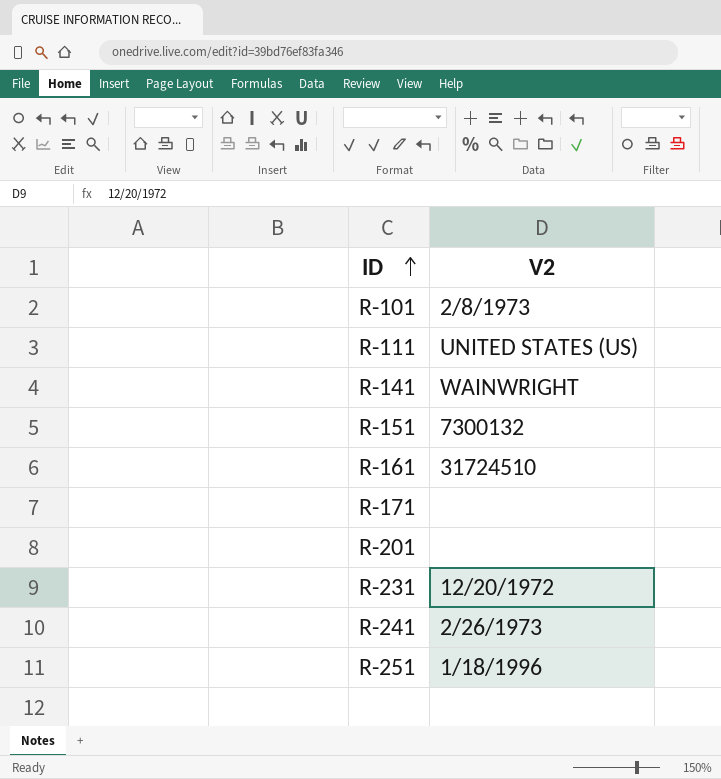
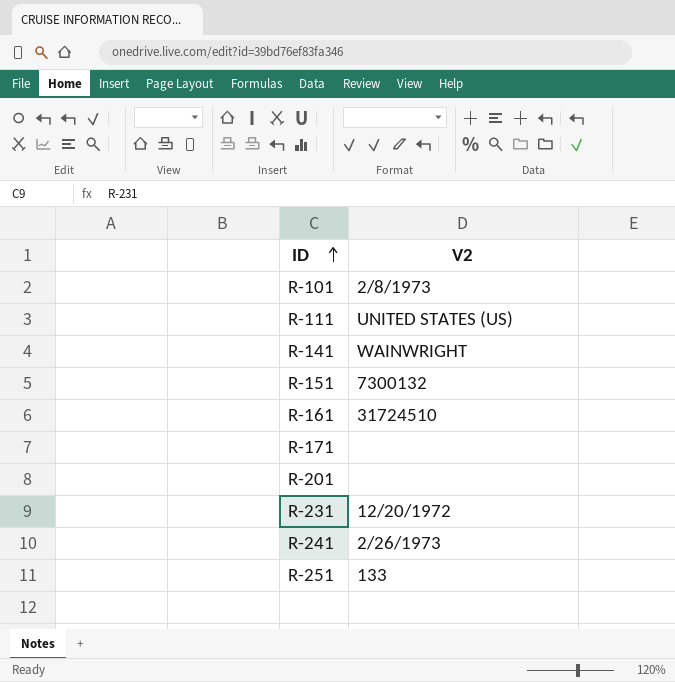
R-251 | V2: 1/18/1996 -> 133

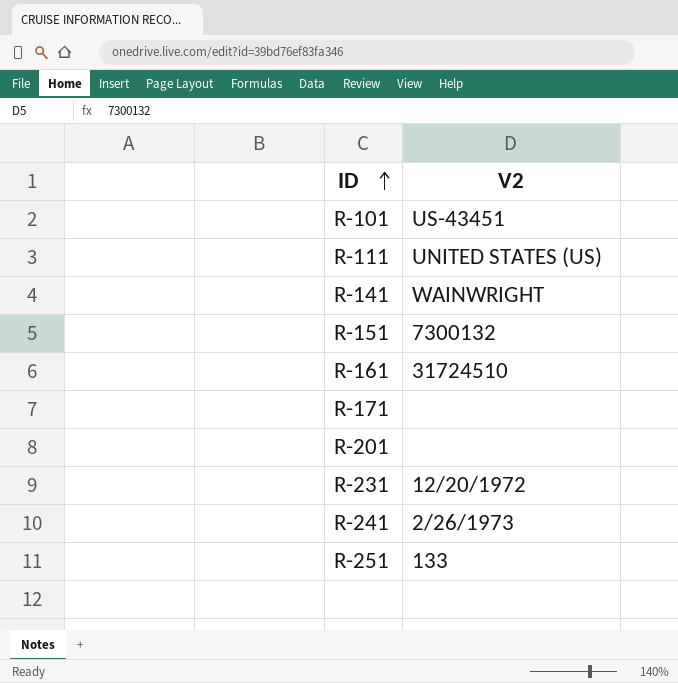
R-101 | V2: 2/8/1973 -> US-43451

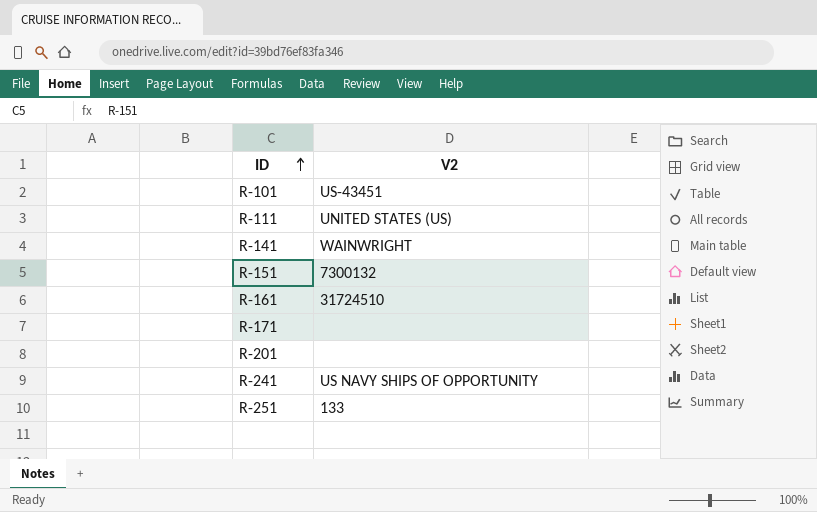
row R-231: 12/20/1972 -> none
R-241 | V2: 2/26/1973 -> US NAVY SHIPS OF OPPORTUNITY

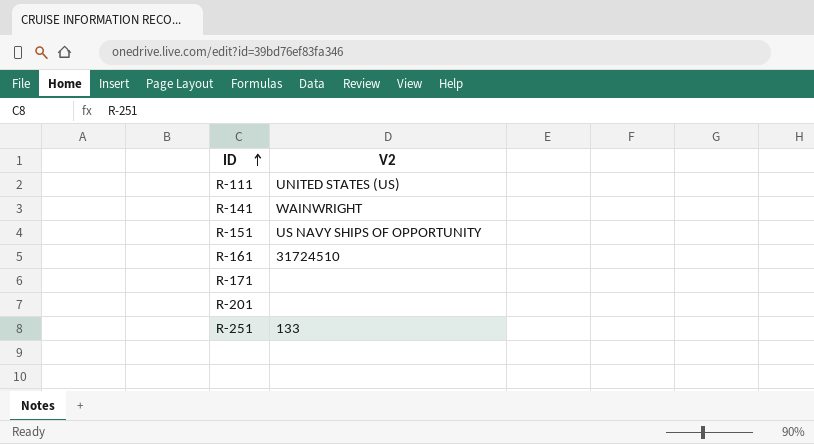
row R-101: US-43451 -> none
row R-241: US NAVY SHIPS OF OPPORTUNITY -> none
R-151 | V2: 7300132 -> US NAVY SHIPS OF OPPORTUNITY

